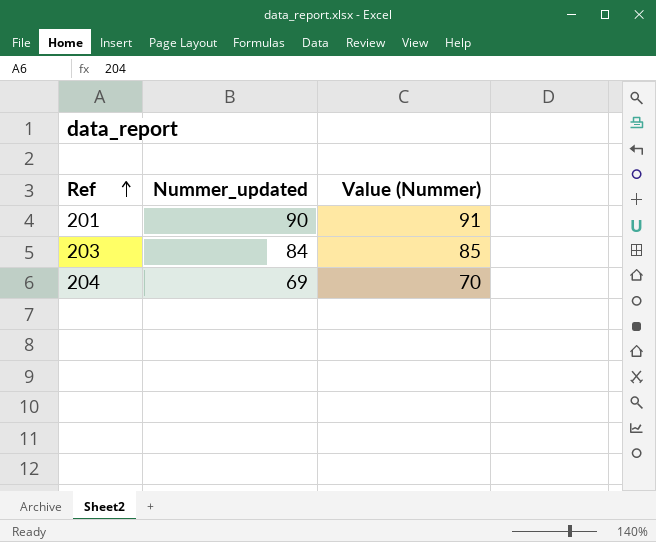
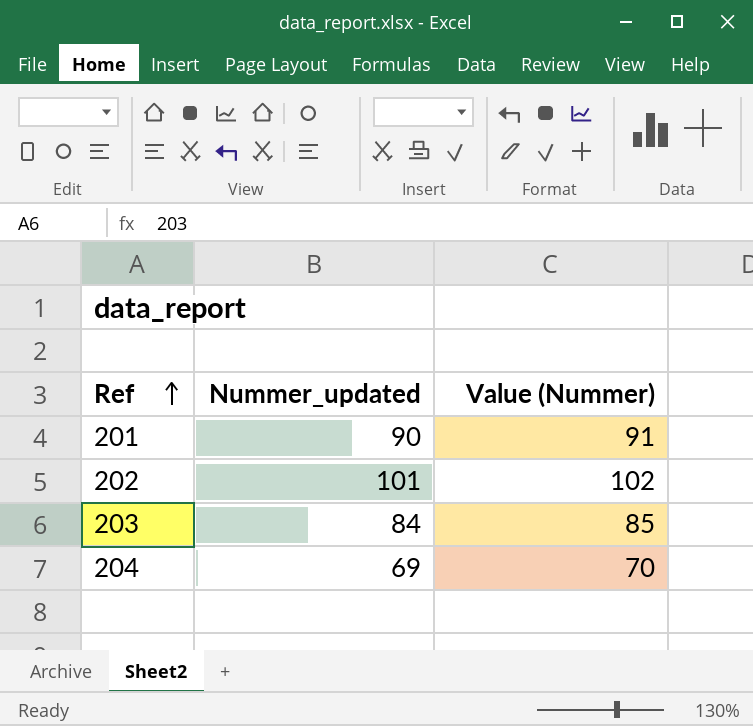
row 202: none -> 101 | 102

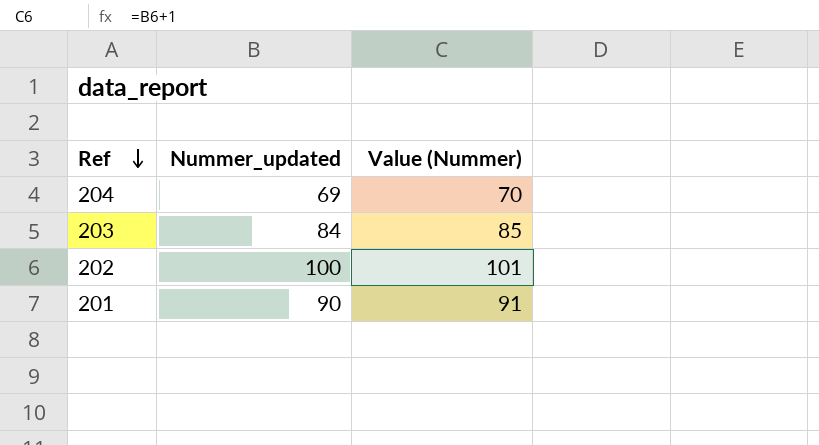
row order: Ref ascending -> Ref descending
202 | Nummer_updated: 101 -> 100
202 | Value (Nummer): 102 -> 101

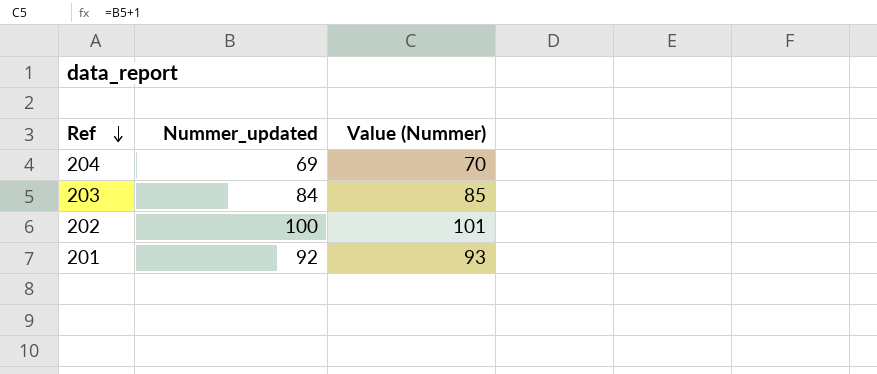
201 | Nummer_updated: 90 -> 92
201 | Value (Nummer): 91 -> 93

